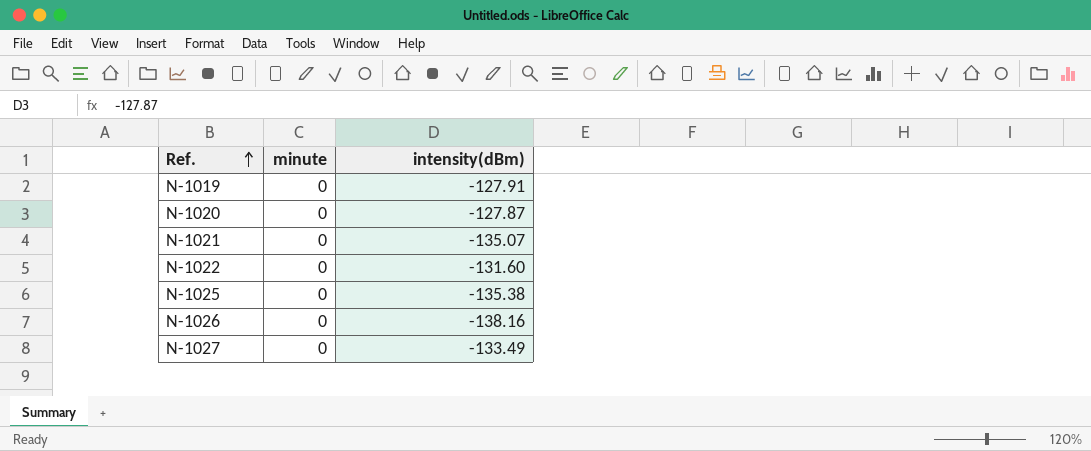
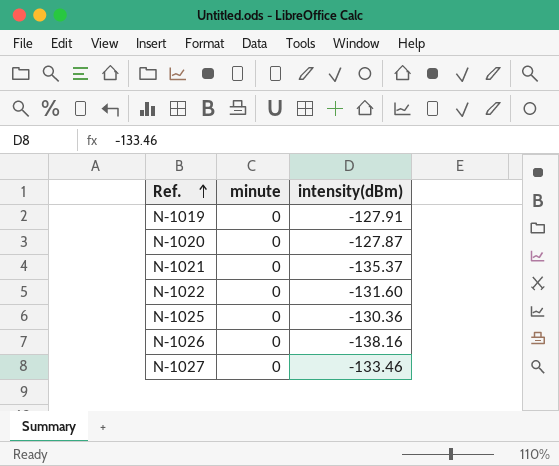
N-1021 | intensity(dBm): -135.07 -> -135.37
N-1025 | intensity(dBm): -135.38 -> -130.36
N-1027 | intensity(dBm): -133.49 -> -133.46

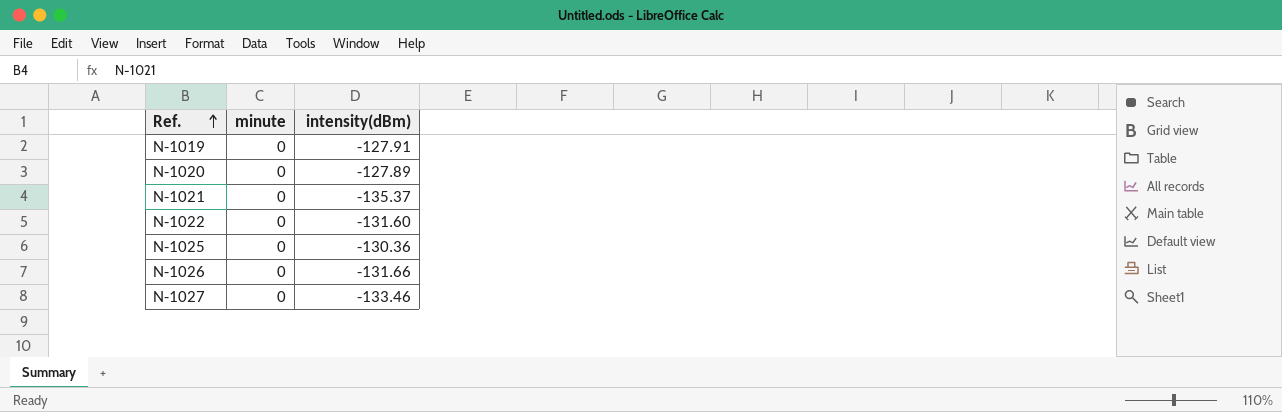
N-1020 | intensity(dBm): -127.87 -> -127.89
N-1026 | intensity(dBm): -138.16 -> -131.66

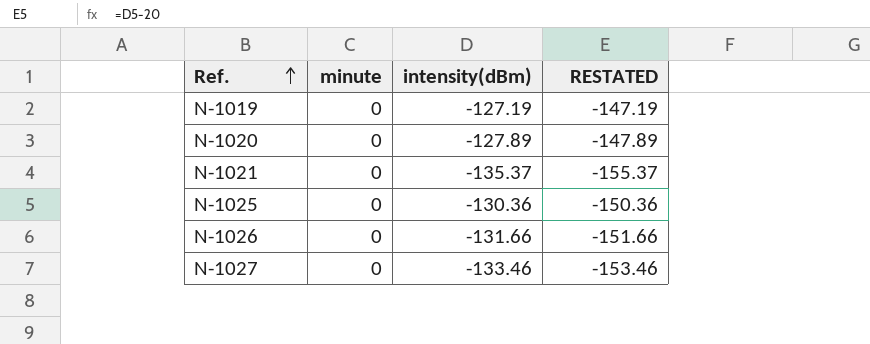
column RESTATED | formula: none -> [intensity(dBm)] - 20
row N-1022: 0 | -131.60 -> none
N-1019 | intensity(dBm): -127.91 -> -127.19

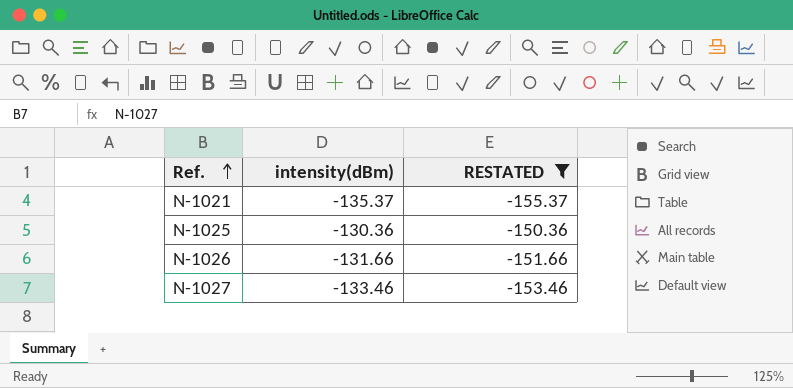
filter: none -> RESTATED <= -150.36
column minute | position: 2 -> none

